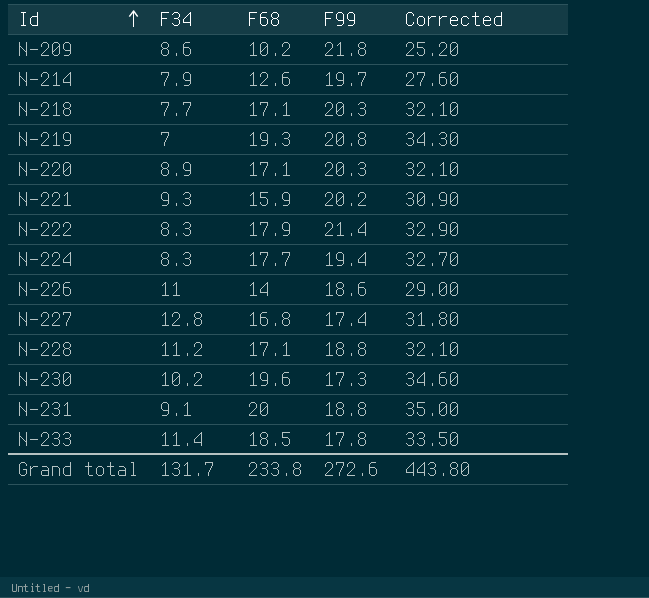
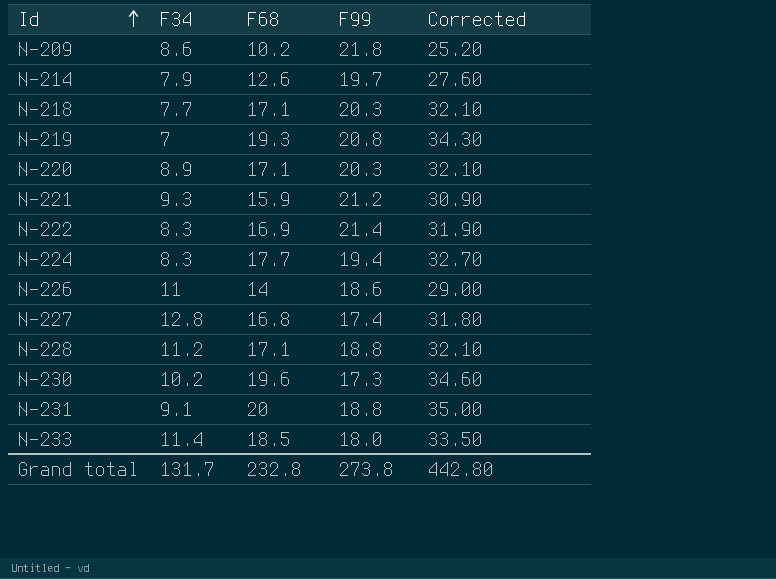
N-221 | F99: 20.2 -> 21.2
N-222 | F68: 17.9 -> 16.9
N-222 | Corrected: 32.90 -> 31.90
N-233 | F99: 17.8 -> 18.0
Grand total | F68: 233.8 -> 232.8
Grand total | F99: 272.6 -> 273.8
Grand total | Corrected: 443.80 -> 442.80

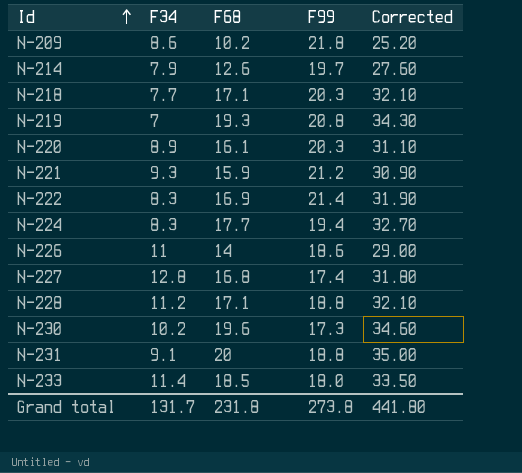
N-220 | F68: 17.1 -> 16.1
N-220 | Corrected: 32.10 -> 31.10
Grand total | F68: 232.8 -> 231.8
Grand total | Corrected: 442.80 -> 441.80

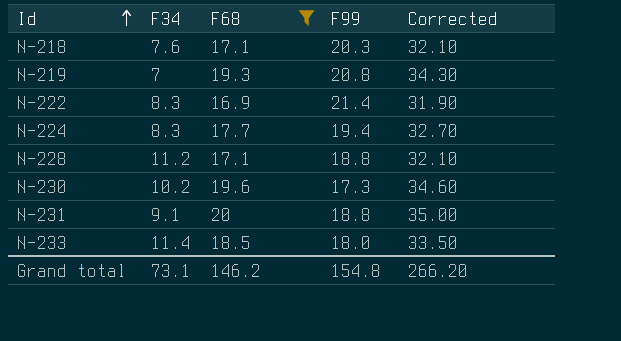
filter: none -> F68 >= 16.9
N-218 | F34: 7.7 -> 7.6
Grand total | F34: 131.7 -> 73.1
Grand total | F68: 231.8 -> 146.2
Grand total | F99: 273.8 -> 154.8
Grand total | Corrected: 441.80 -> 266.20

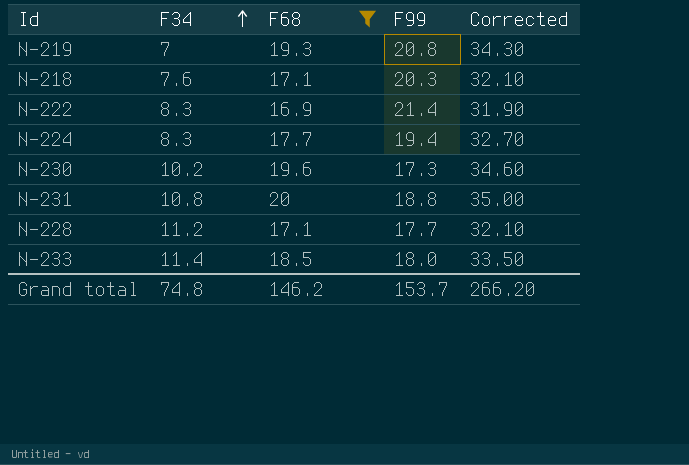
row order: Id ascending -> F34 ascending
N-231 | F34: 9.1 -> 10.8
N-228 | F99: 18.8 -> 17.7
Grand total | F34: 73.1 -> 74.8
Grand total | F99: 154.8 -> 153.7

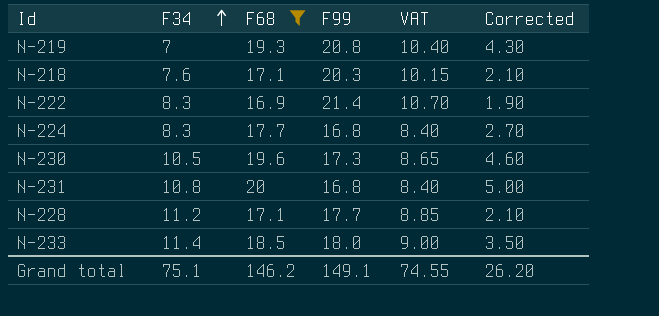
column VAT | formula: none -> [F99] * 0.5
column Corrected | formula: [F68] + 15 -> [F68] - 15
N-224 | F99: 19.4 -> 16.8
N-230 | F34: 10.2 -> 10.5
N-231 | F99: 18.8 -> 16.8
Grand total | F34: 74.8 -> 75.1
Grand total | F99: 153.7 -> 149.1
Grand total | Corrected: 266.20 -> 26.20

